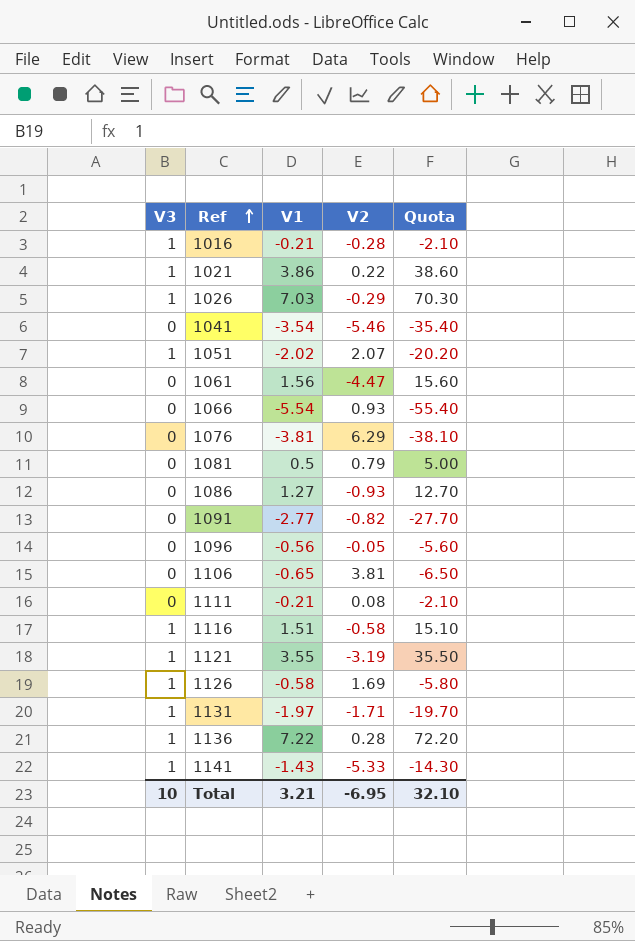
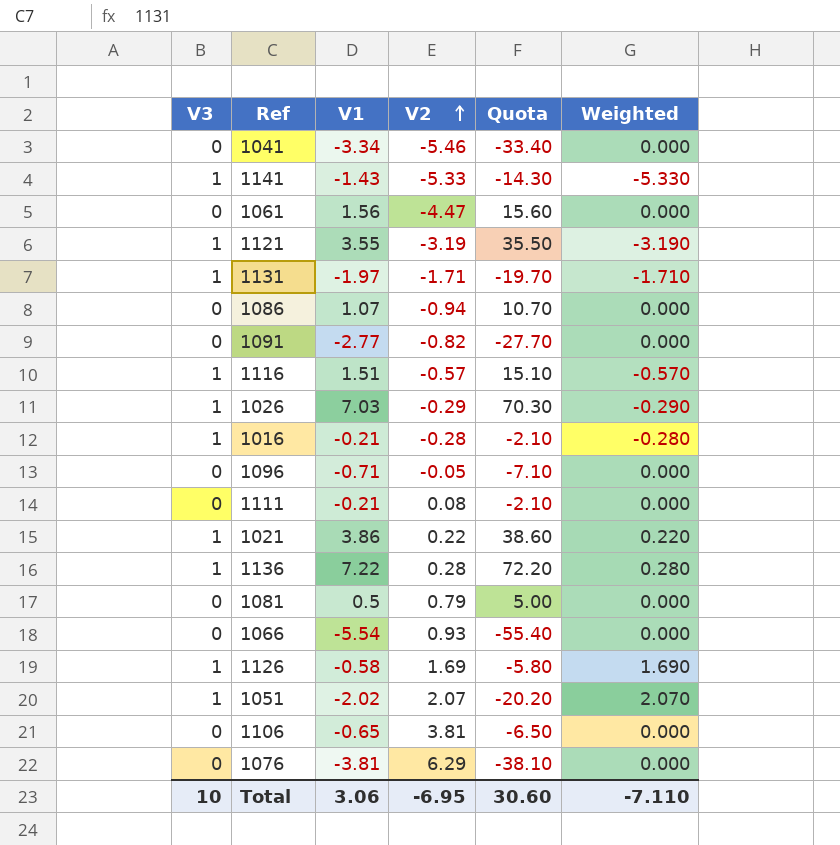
row order: Ref ascending -> V2 ascending
column Weighted | formula: none -> [V3] * [V2]
1041 | V1: -3.54 -> -3.34
1041 | Quota: -35.40 -> -33.40
1086 | V1: 1.27 -> 1.07
1086 | V2: -0.93 -> -0.94
1086 | Quota: 12.70 -> 10.70
1116 | V2: -0.58 -> -0.57
1096 | V1: -0.56 -> -0.71
1096 | Quota: -5.60 -> -7.10
Total | V1: 3.21 -> 3.06
Total | Quota: 32.10 -> 30.60

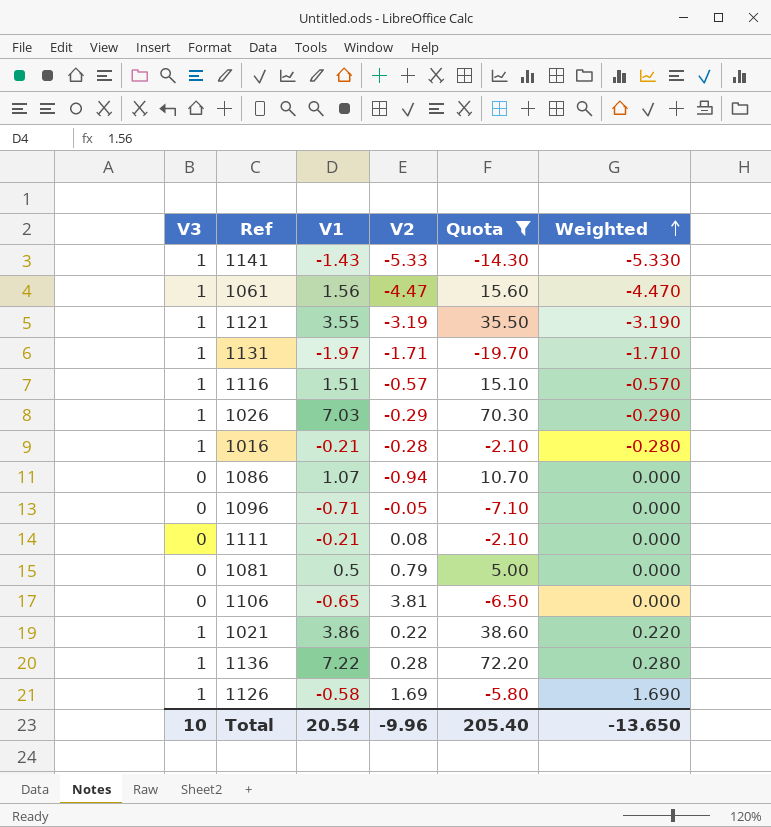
filter: none -> Quota >= -19.70
row order: V2 ascending -> Weighted ascending
1061 | V3: 0 -> 1
1061 | Weighted: 0.000 -> -4.470
Total | V1: 3.06 -> 20.54
Total | V2: -6.95 -> -9.96
Total | Quota: 30.60 -> 205.40
Total | Weighted: -7.110 -> -13.650

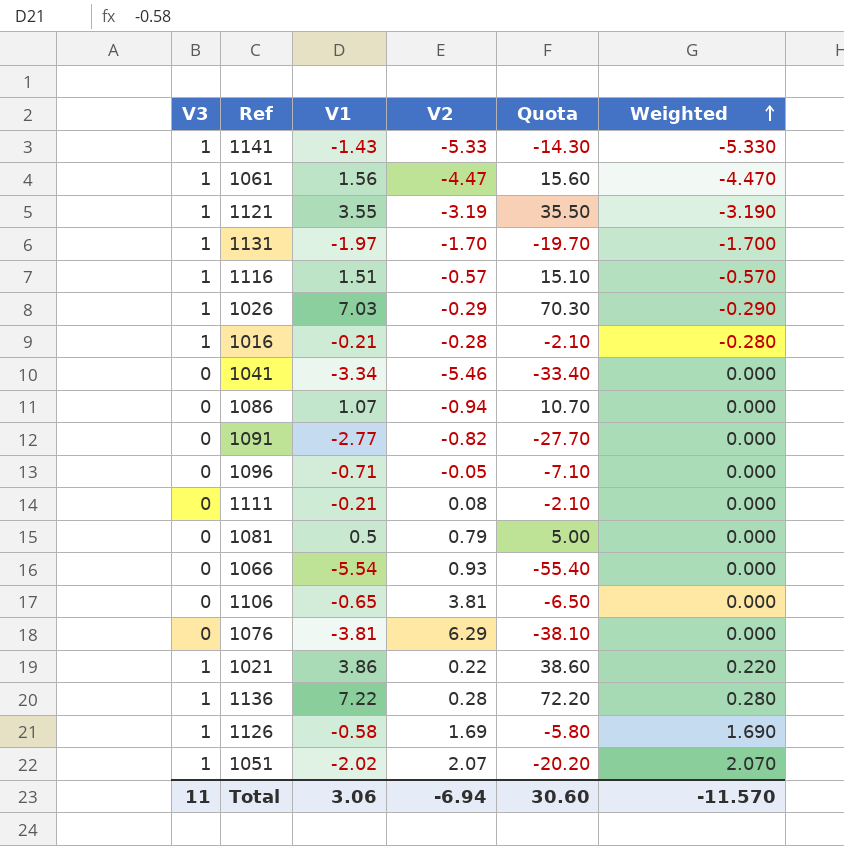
filter: Quota >= -19.70 -> none
1131 | V2: -1.71 -> -1.70
1131 | Weighted: -1.710 -> -1.700
Total | V3: 10 -> 11
Total | V1: 20.54 -> 3.06
Total | V2: -9.96 -> -6.94
Total | Quota: 205.40 -> 30.60
Total | Weighted: -13.650 -> -11.570

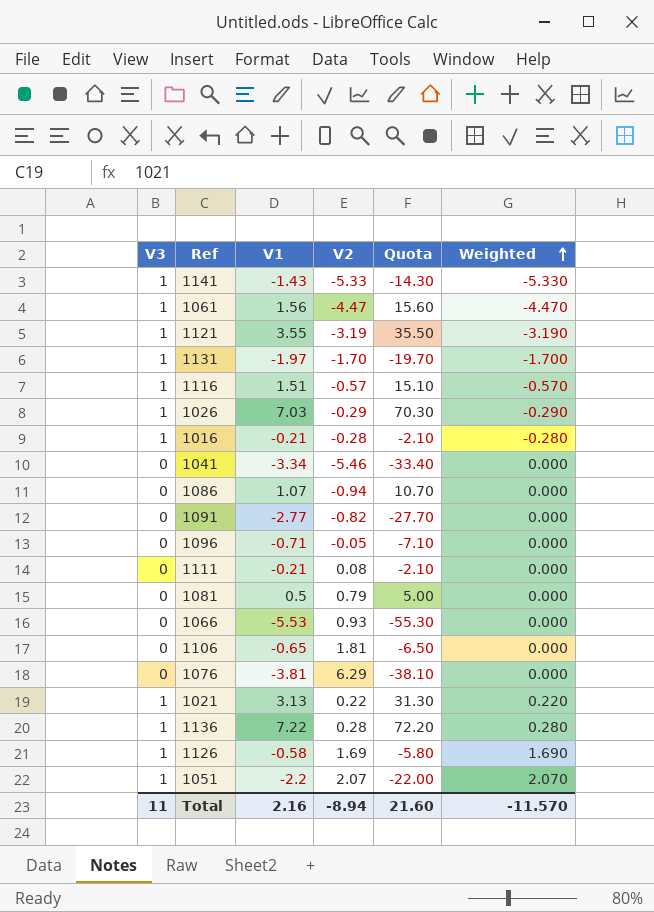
1066 | V1: -5.54 -> -5.53
1066 | Quota: -55.40 -> -55.30
1106 | V2: 3.81 -> 1.81
1021 | V1: 3.86 -> 3.13
1021 | Quota: 38.60 -> 31.30
1051 | V1: -2.02 -> -2.2
1051 | Quota: -20.20 -> -22.00
Total | V1: 3.06 -> 2.16
Total | V2: -6.94 -> -8.94
Total | Quota: 30.60 -> 21.60

